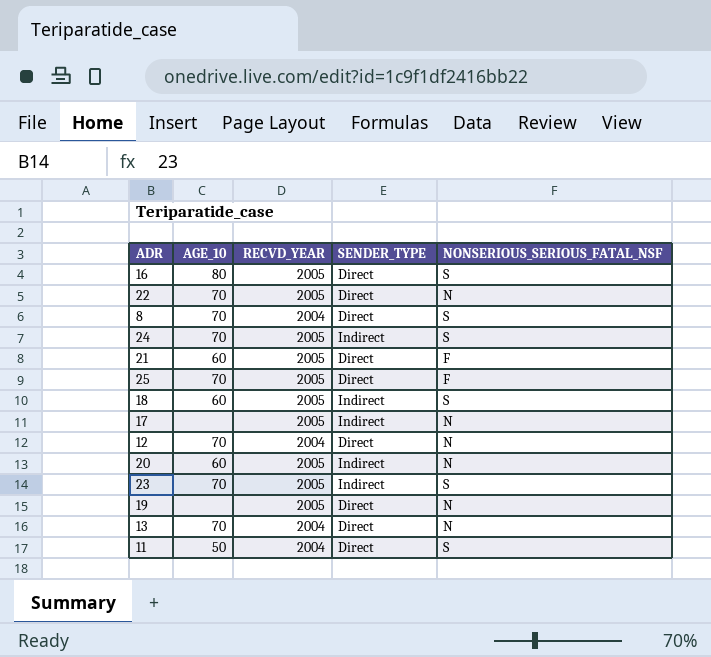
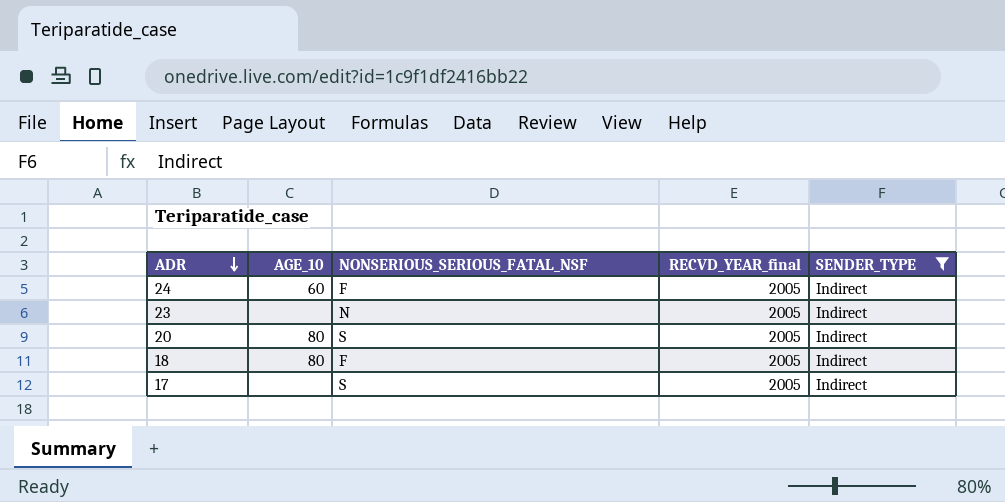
filter: none -> SENDER_TYPE = Indirect
row order: none -> ADR descending
column NONSERIOUS_SERIOUS_FATAL_NSF | position: 5 -> 3
column name: RECVD_YEAR -> RECVD_YEAR_final
24 | AGE_10: 70 -> 60
24 | NONSERIOUS_SERIOUS_FATAL_NSF: S -> F
23 | AGE_10: 70 -> none
23 | NONSERIOUS_SERIOUS_FATAL_NSF: S -> N
20 | AGE_10: 60 -> 80
20 | NONSERIOUS_SERIOUS_FATAL_NSF: N -> S
18 | AGE_10: 60 -> 80
18 | NONSERIOUS_SERIOUS_FATAL_NSF: S -> F
17 | NONSERIOUS_SERIOUS_FATAL_NSF: N -> S

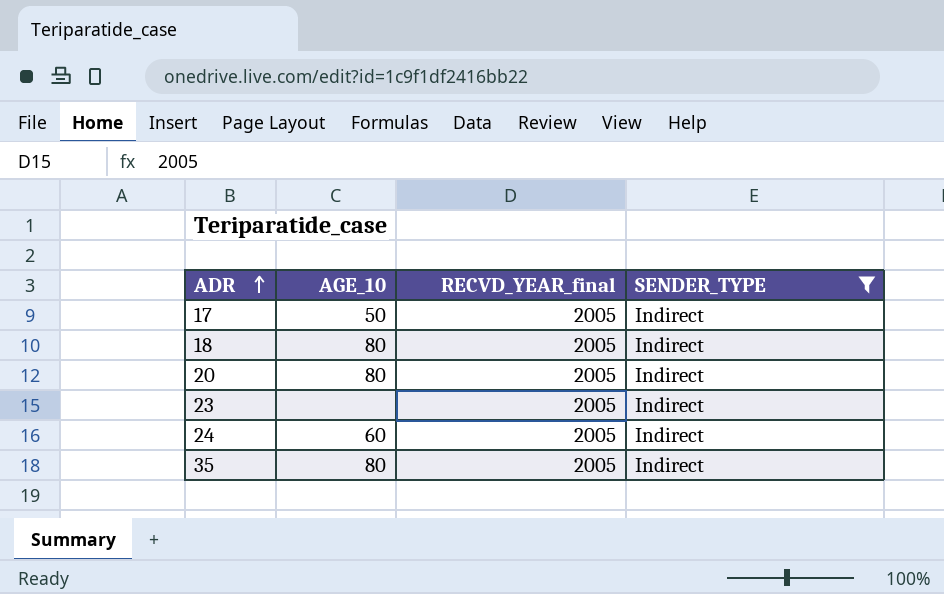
row order: ADR descending -> ADR ascending
column NONSERIOUS_SERIOUS_FATAL_NSF | position: 3 -> none
17 | AGE_10: none -> 50
row 35: none -> 80 | 2005 | Indirect

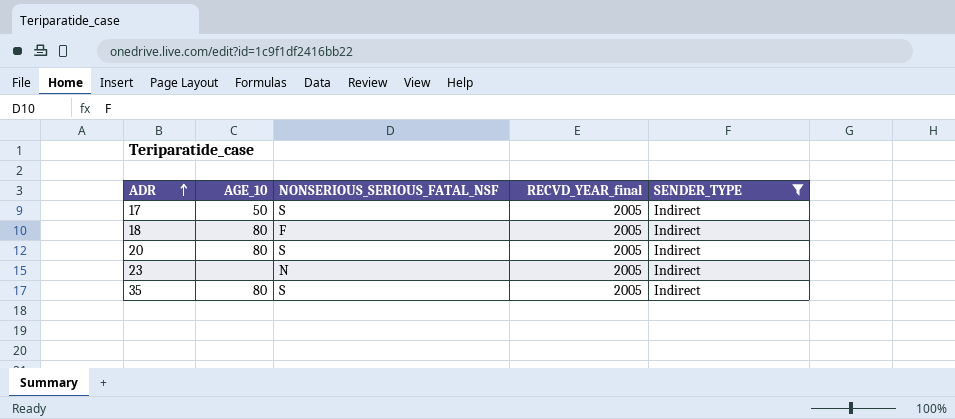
column NONSERIOUS_SERIOUS_FATAL_NSF | position: none -> 3
row 24: 60 | 2005 | Indirect -> none

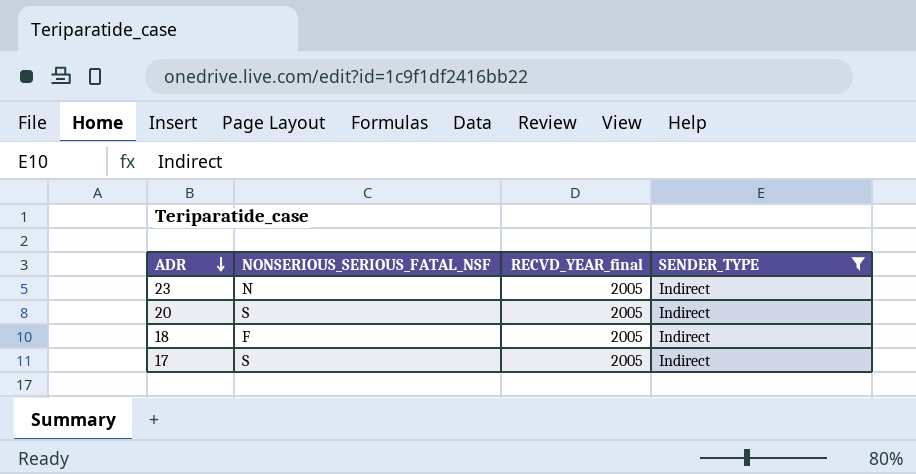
row order: ADR ascending -> ADR descending
column AGE_10 | position: 2 -> none
row 35: 80 | S | 2005 | Indirect -> none

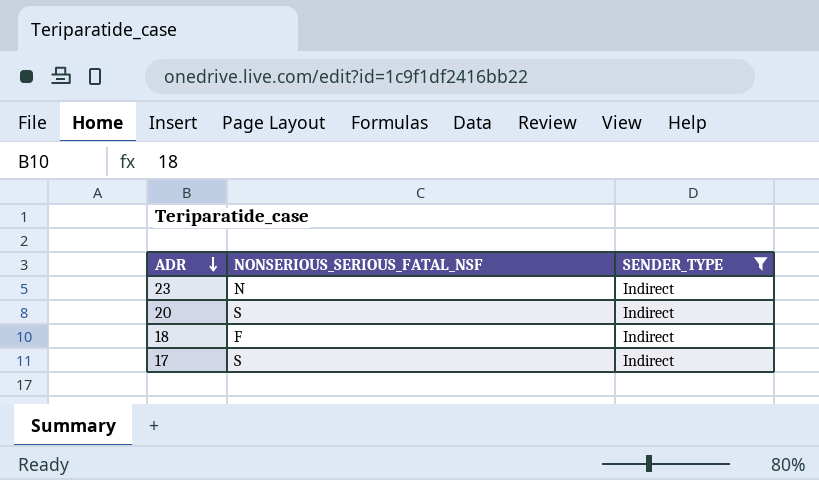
column RECVD_YEAR_final | position: 3 -> none

